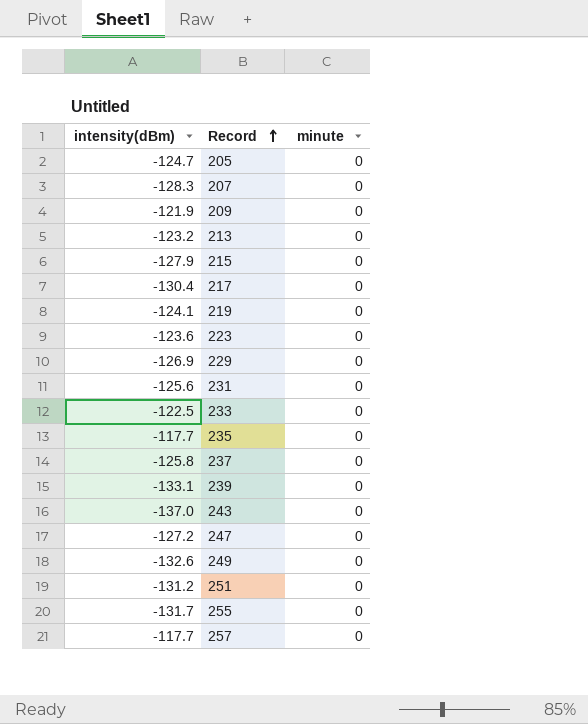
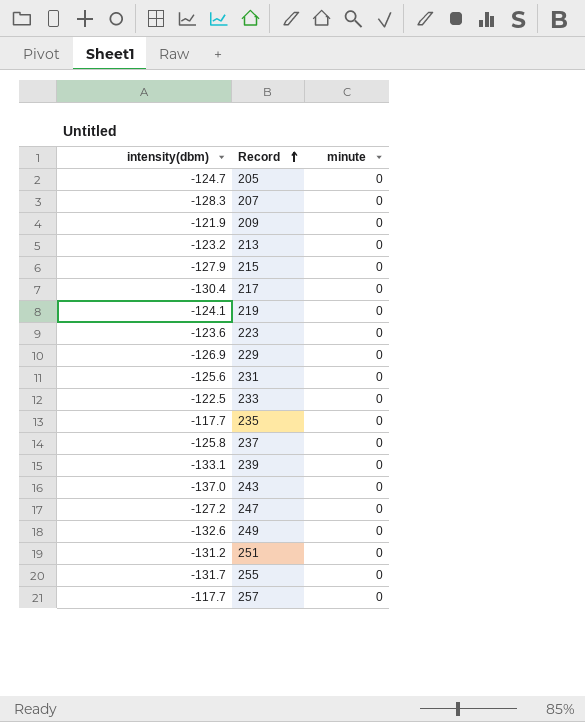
column name: intensity(dBm) -> intensity(dbm)

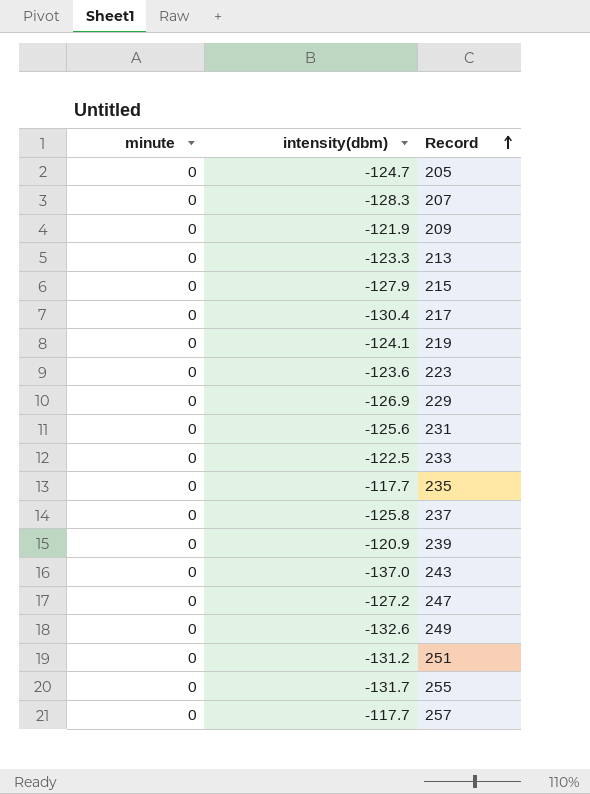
column minute | position: 3 -> 1
213 | intensity(dbm): -123.2 -> -123.3
239 | intensity(dbm): -133.1 -> -120.9

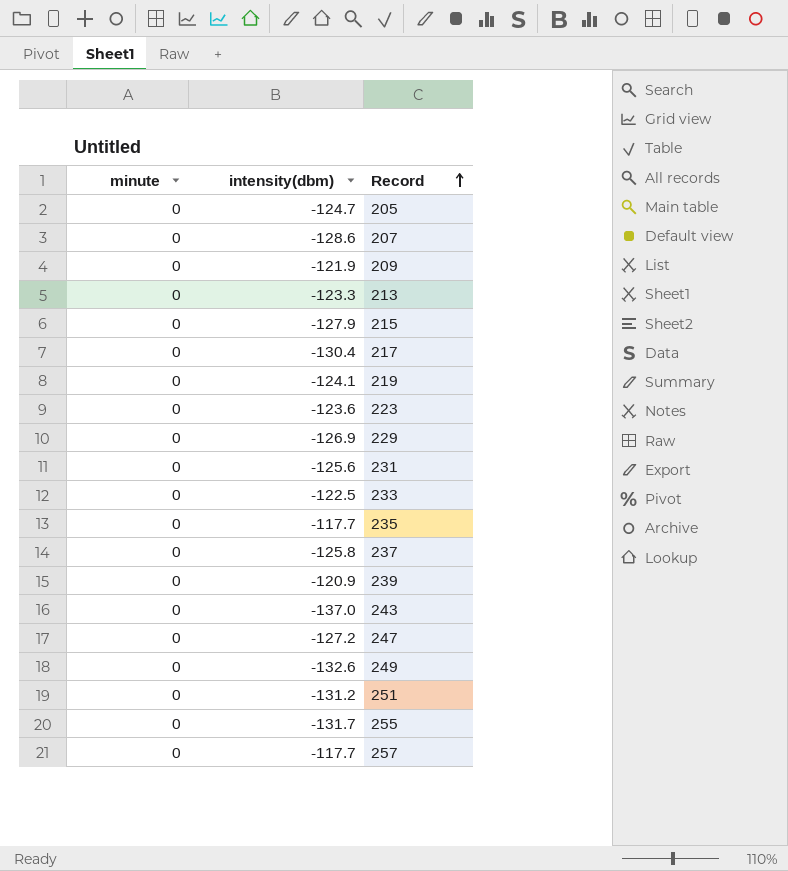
207 | intensity(dbm): -128.3 -> -128.6

